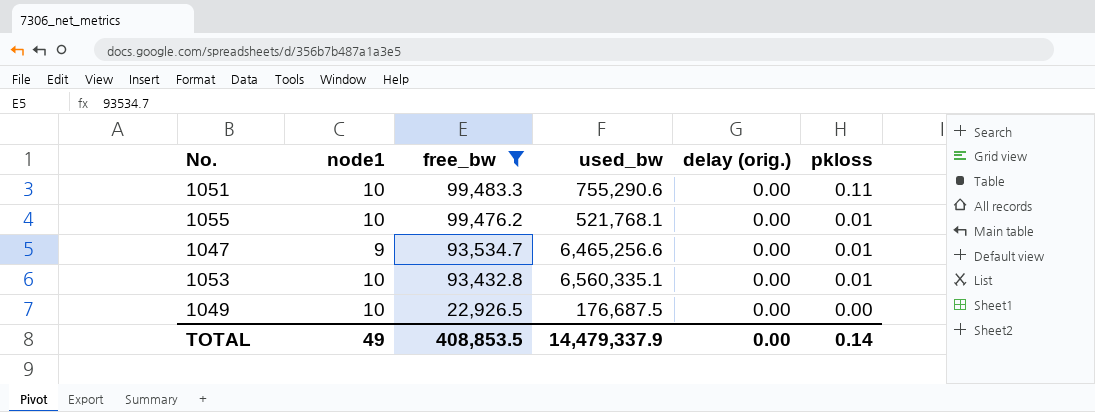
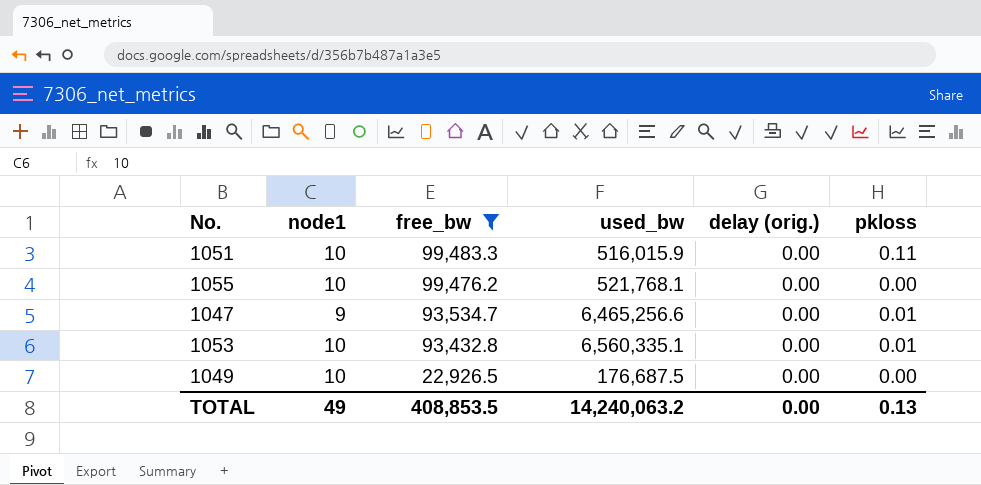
1051 | used_bw: 755,290.6 -> 516,015.9
1055 | pkloss: 0.01 -> 0.00
TOTAL | used_bw: 14,479,337.9 -> 14,240,063.2
TOTAL | pkloss: 0.14 -> 0.13

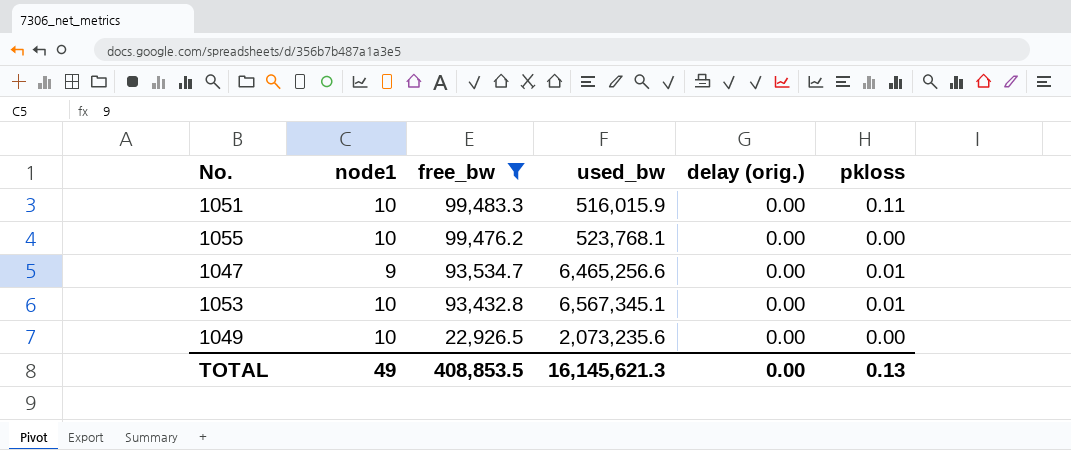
1055 | used_bw: 521,768.1 -> 523,768.1
1053 | used_bw: 6,560,335.1 -> 6,567,345.1
1049 | used_bw: 176,687.5 -> 2,073,235.6
TOTAL | used_bw: 14,240,063.2 -> 16,145,621.3

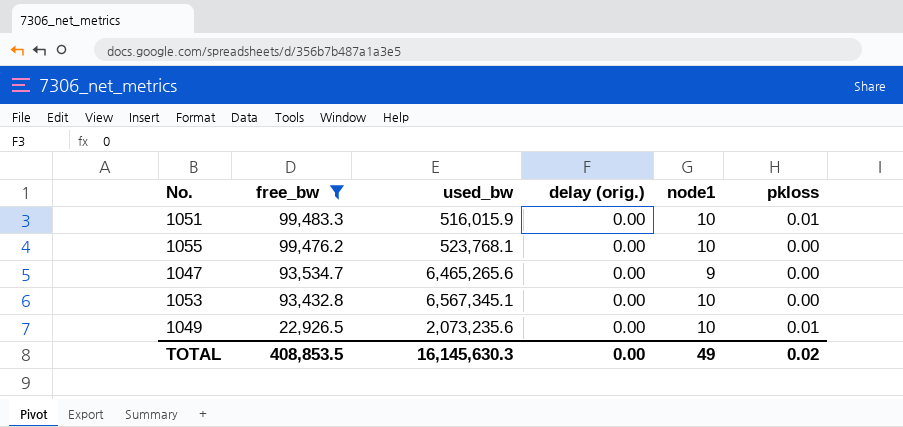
column node1 | position: 2 -> 5
1051 | pkloss: 0.11 -> 0.01
1047 | used_bw: 6,465,256.6 -> 6,465,265.6
1047 | pkloss: 0.01 -> 0.00
1053 | pkloss: 0.01 -> 0.00
1049 | pkloss: 0.00 -> 0.01
TOTAL | used_bw: 16,145,621.3 -> 16,145,630.3
TOTAL | pkloss: 0.13 -> 0.02

